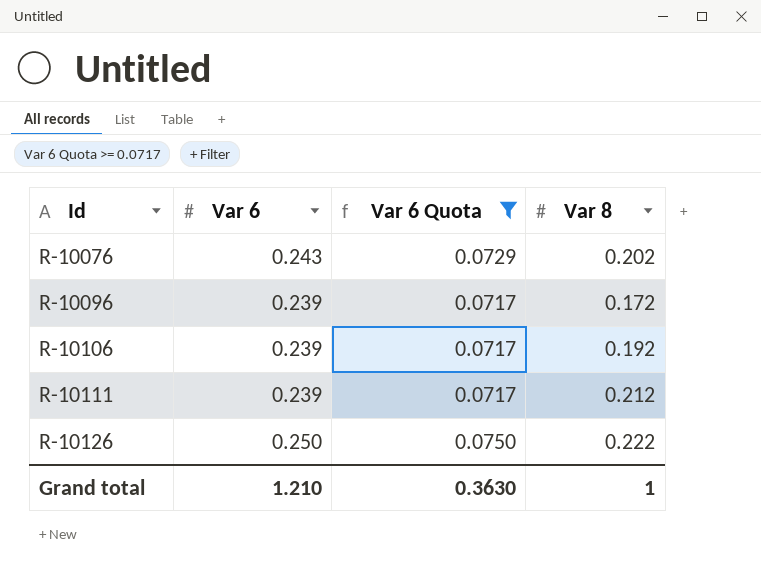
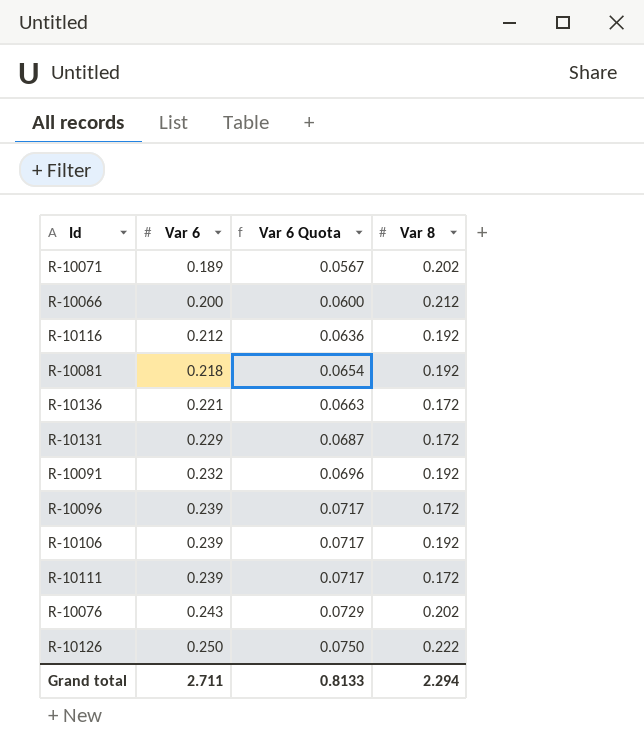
filter: Var 6 Quota >= 0.0717 -> none
row order: Id ascending -> Var 6 ascending
R-10111 | Var 8: 0.212 -> 0.172
Grand total | Var 6: 1.210 -> 2.711
Grand total | Var 6 Quota: 0.3630 -> 0.8133
Grand total | Var 8: 1 -> 2.294

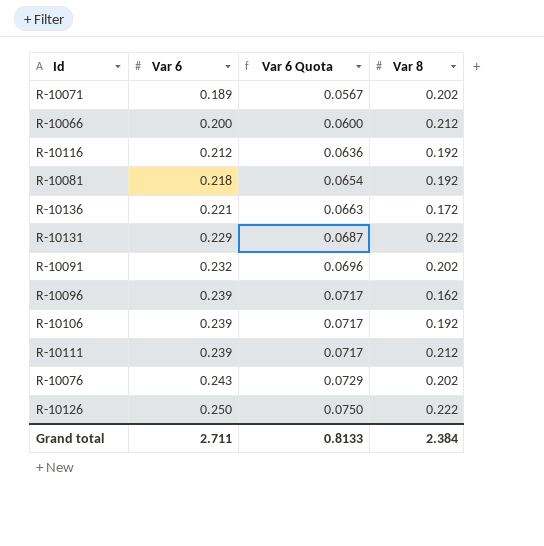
R-10131 | Var 8: 0.172 -> 0.222
R-10091 | Var 8: 0.192 -> 0.202
R-10096 | Var 8: 0.172 -> 0.162
R-10111 | Var 8: 0.172 -> 0.212
Grand total | Var 8: 2.294 -> 2.384

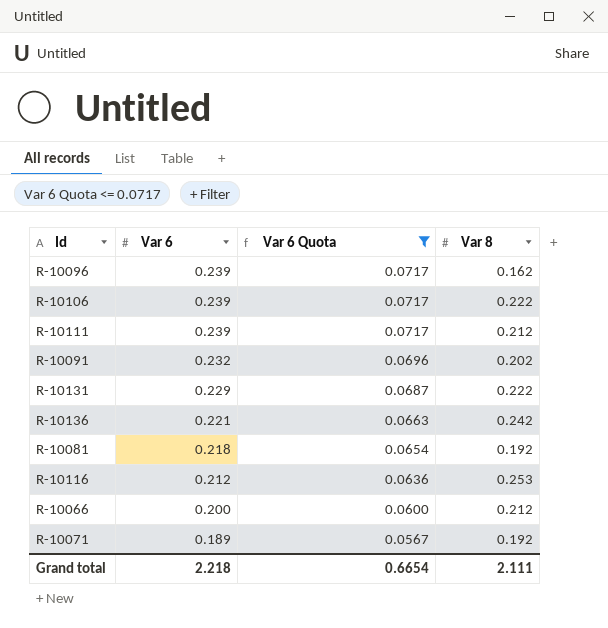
filter: none -> Var 6 Quota <= 0.0717
row order: Var 6 ascending -> Var 6 descending
R-10106 | Var 8: 0.192 -> 0.222
R-10136 | Var 8: 0.172 -> 0.242
R-10116 | Var 8: 0.192 -> 0.253
R-10071 | Var 8: 0.202 -> 0.192
Grand total | Var 6: 2.711 -> 2.218
Grand total | Var 6 Quota: 0.8133 -> 0.6654
Grand total | Var 8: 2.384 -> 2.111

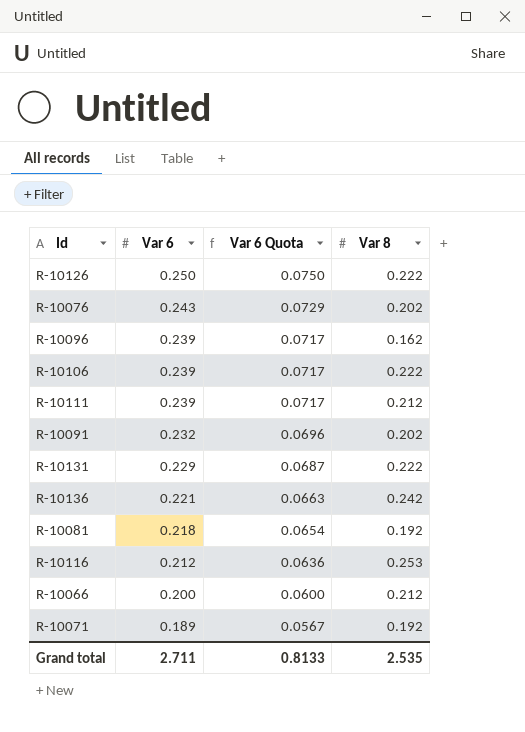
filter: Var 6 Quota <= 0.0717 -> none
Grand total | Var 6: 2.218 -> 2.711
Grand total | Var 6 Quota: 0.6654 -> 0.8133
Grand total | Var 8: 2.111 -> 2.535

